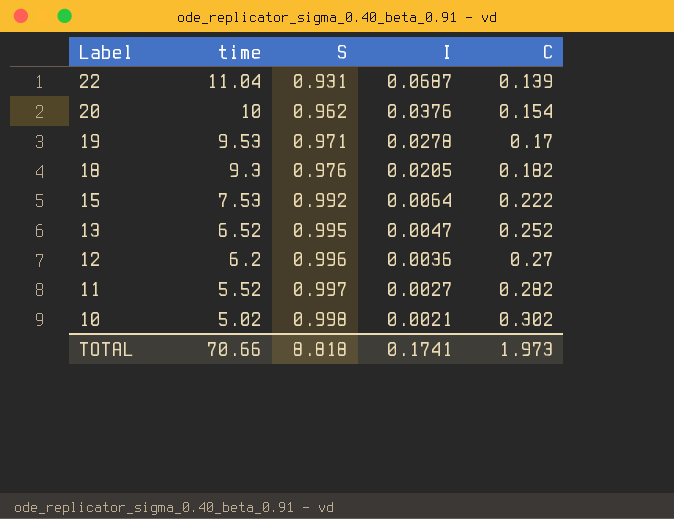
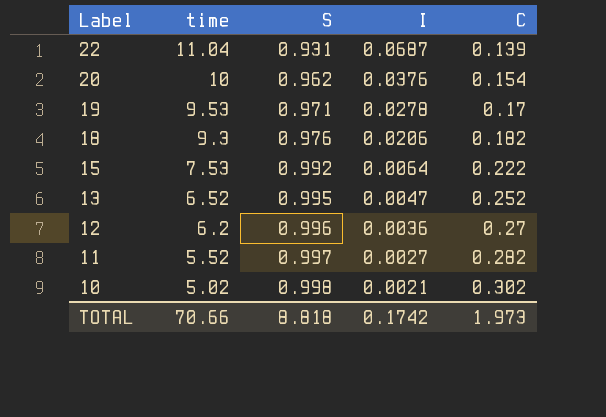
18 | I: 0.0205 -> 0.0206
TOTAL | I: 0.1741 -> 0.1742

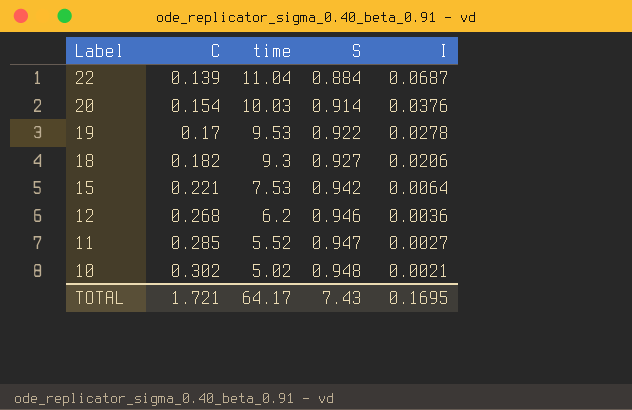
column C | position: 5 -> 2
row 13: 6.52 | 0.995 | 0.0047 | 0.252 -> none
22 | S: 0.931 -> 0.884
20 | time: 10 -> 10.03
20 | S: 0.962 -> 0.914
19 | S: 0.971 -> 0.922
18 | S: 0.976 -> 0.927
15 | C: 0.222 -> 0.221
15 | S: 0.992 -> 0.942
12 | C: 0.27 -> 0.268
12 | S: 0.996 -> 0.946
11 | C: 0.282 -> 0.285
11 | S: 0.997 -> 0.947
10 | S: 0.998 -> 0.948
TOTAL | C: 1.973 -> 1.721
TOTAL | time: 70.66 -> 64.17
TOTAL | S: 8.818 -> 7.43
TOTAL | I: 0.1742 -> 0.1695

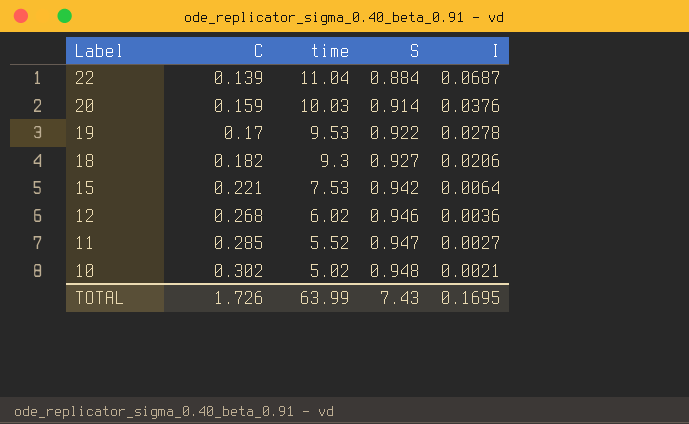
20 | C: 0.154 -> 0.159
12 | time: 6.2 -> 6.02
TOTAL | C: 1.721 -> 1.726
TOTAL | time: 64.17 -> 63.99

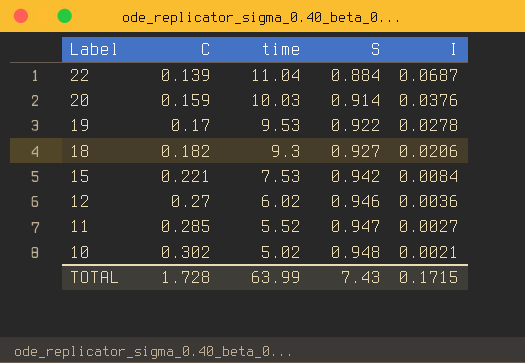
15 | I: 0.0064 -> 0.0084
12 | C: 0.268 -> 0.27
TOTAL | C: 1.726 -> 1.728
TOTAL | I: 0.1695 -> 0.1715

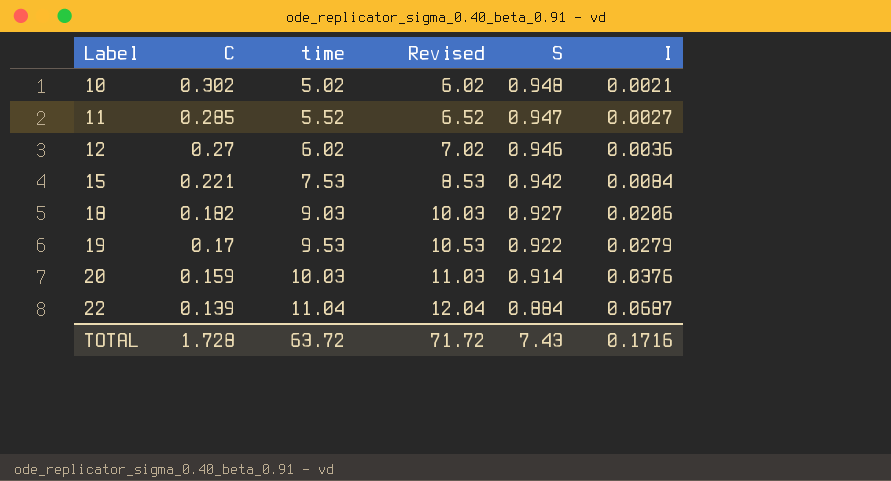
row order: Label descending -> Label ascending
column Revised | formula: none -> [time] + 1
18 | time: 9.3 -> 9.03
19 | I: 0.0278 -> 0.0279
TOTAL | time: 63.99 -> 63.72
TOTAL | I: 0.1715 -> 0.1716

